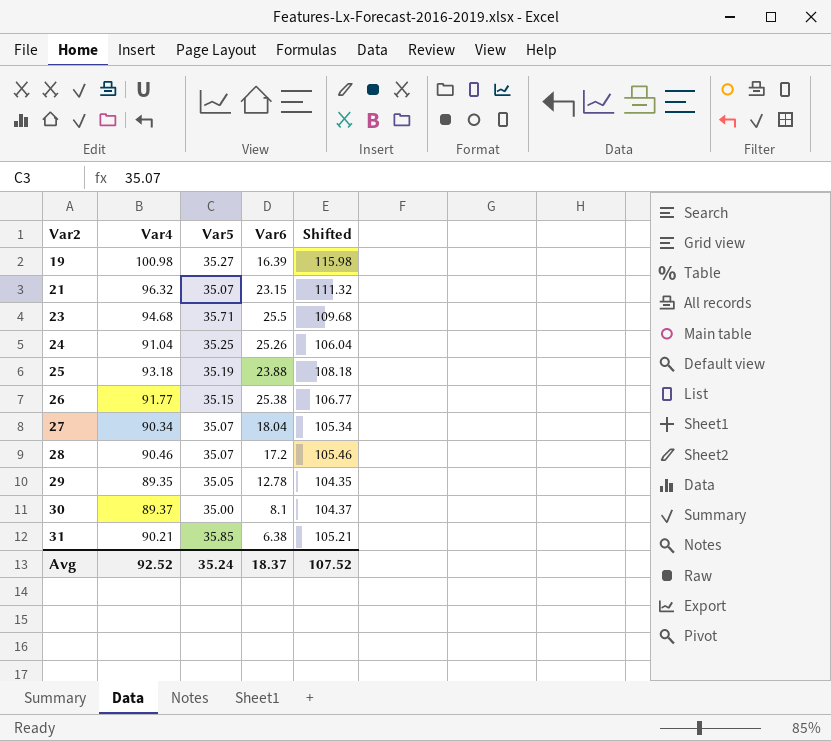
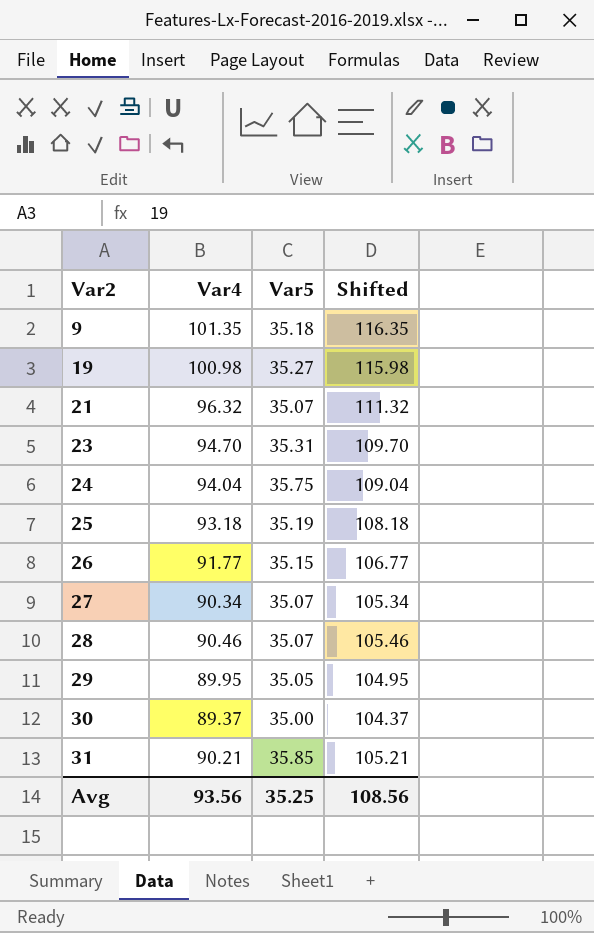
column Var6 | position: 4 -> none
row 9: none -> 101.35 | 35.18 | 116.35
23 | Var4: 94.68 -> 94.70
23 | Var5: 35.71 -> 35.31
23 | Shifted: 109.68 -> 109.70
24 | Var4: 91.04 -> 94.04
24 | Var5: 35.25 -> 35.75
24 | Shifted: 106.04 -> 109.04
29 | Var4: 89.35 -> 89.95
29 | Shifted: 104.35 -> 104.95
Avg | Var4: 92.52 -> 93.56
Avg | Var5: 35.24 -> 35.25
Avg | Shifted: 107.52 -> 108.56

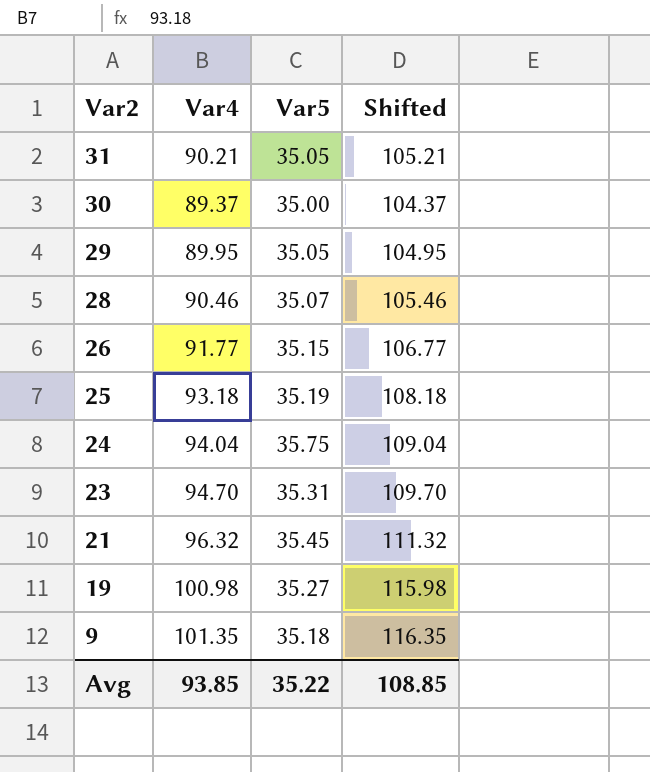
row order: Var2 ascending -> Var2 descending
row 27: 90.34 | 35.07 | 105.34 -> none
31 | Var5: 35.85 -> 35.05
21 | Var5: 35.07 -> 35.45
Avg | Var4: 93.56 -> 93.85
Avg | Var5: 35.25 -> 35.22
Avg | Shifted: 108.56 -> 108.85

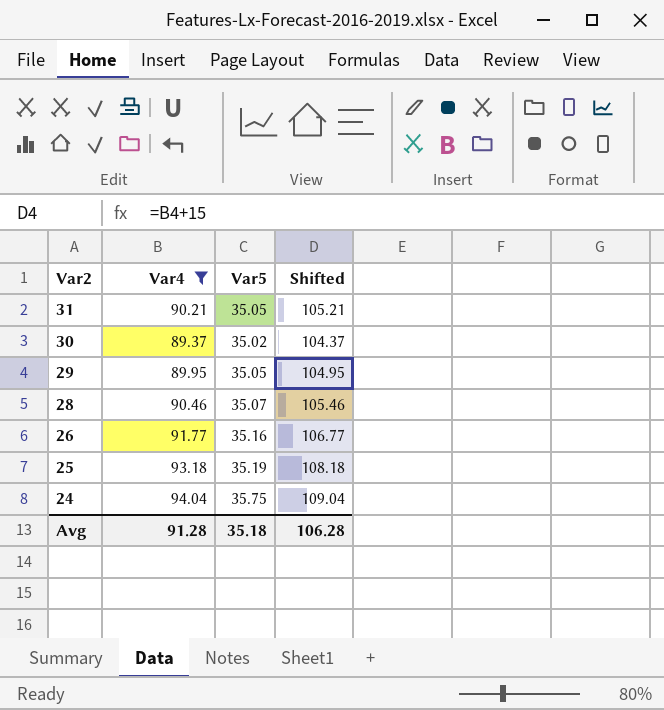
filter: none -> Var4 <= 94.04
30 | Var5: 35.00 -> 35.02
26 | Var5: 35.15 -> 35.16
Avg | Var4: 93.85 -> 91.28
Avg | Var5: 35.22 -> 35.18
Avg | Shifted: 108.85 -> 106.28

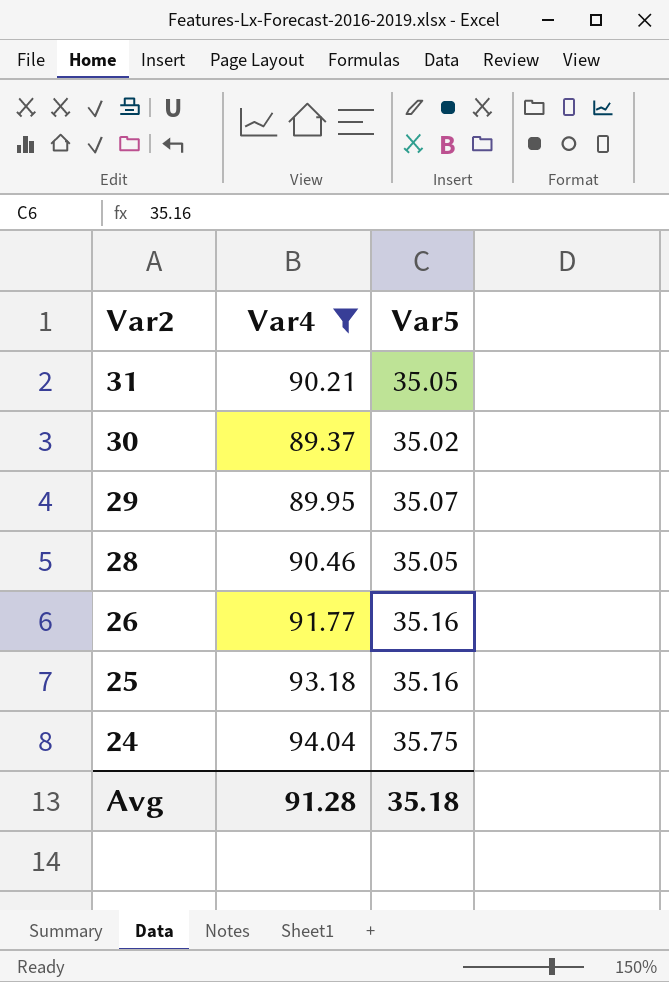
column Shifted | formula: [Var4] + 15 -> none
29 | Var5: 35.05 -> 35.07
28 | Var5: 35.07 -> 35.05
25 | Var5: 35.19 -> 35.16

